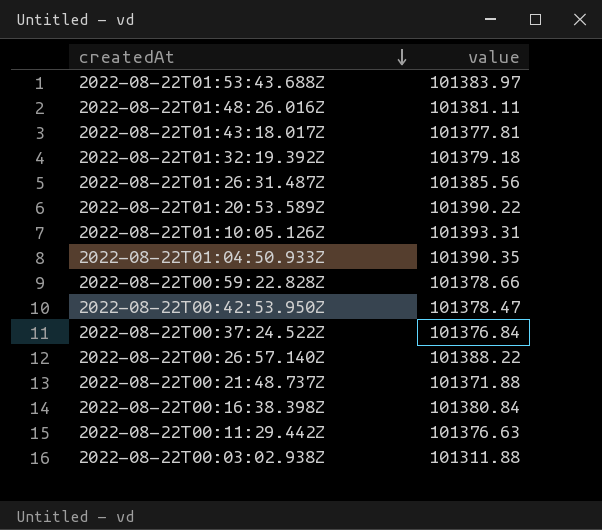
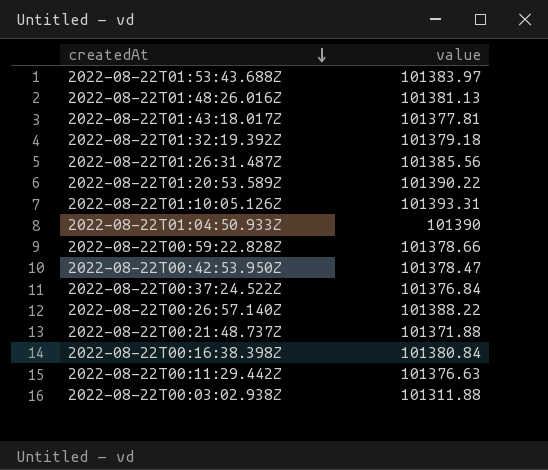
2022-08-22T01:48:26.016Z | value: 101381.11 -> 101381.13
2022-08-22T01:04:50.933Z | value: 101390.35 -> 101390

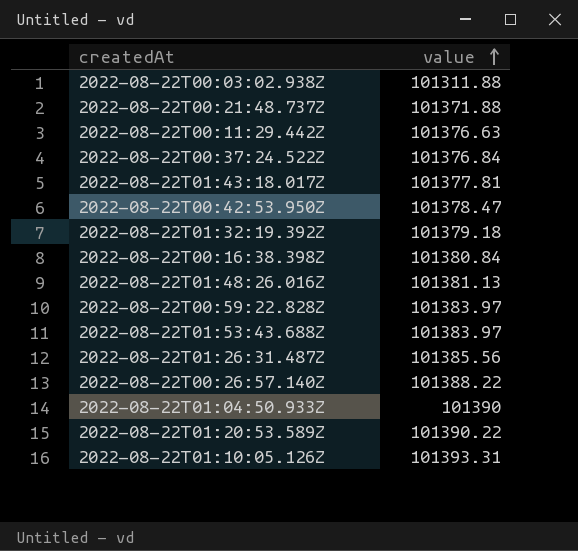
row order: createdAt descending -> value ascending
2022-08-22T00:59:22.828Z | value: 101378.66 -> 101383.97

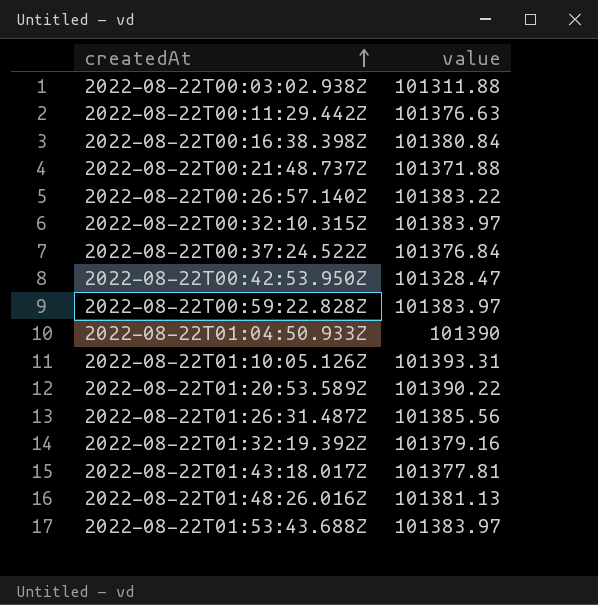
row order: value ascending -> createdAt ascending
2022-08-22T00:26:57.140Z | value: 101388.22 -> 101383.22
row 2022-08-22T00:32:10.315Z: none -> 101383.97
2022-08-22T00:42:53.950Z | value: 101378.47 -> 101328.47
2022-08-22T01:32:19.392Z | value: 101379.18 -> 101379.16

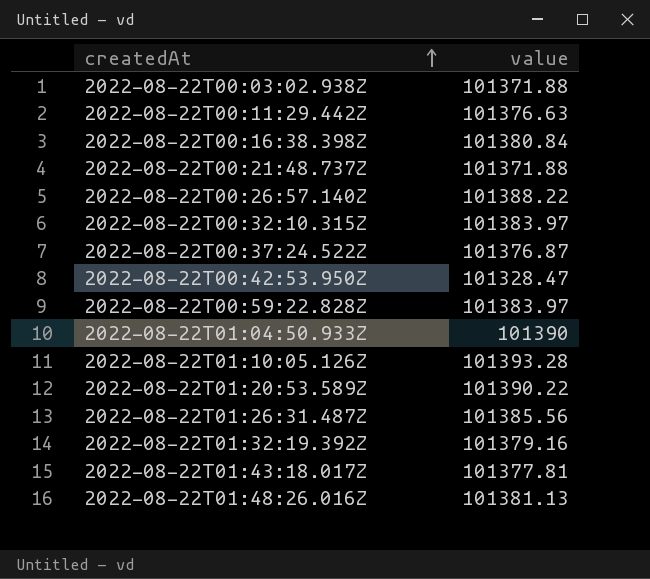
row 2022-08-22T01:53:43.688Z: 101383.97 -> none
2022-08-22T00:03:02.938Z | value: 101311.88 -> 101371.88
2022-08-22T00:26:57.140Z | value: 101383.22 -> 101388.22
2022-08-22T00:37:24.522Z | value: 101376.84 -> 101376.87
2022-08-22T01:10:05.126Z | value: 101393.31 -> 101393.28

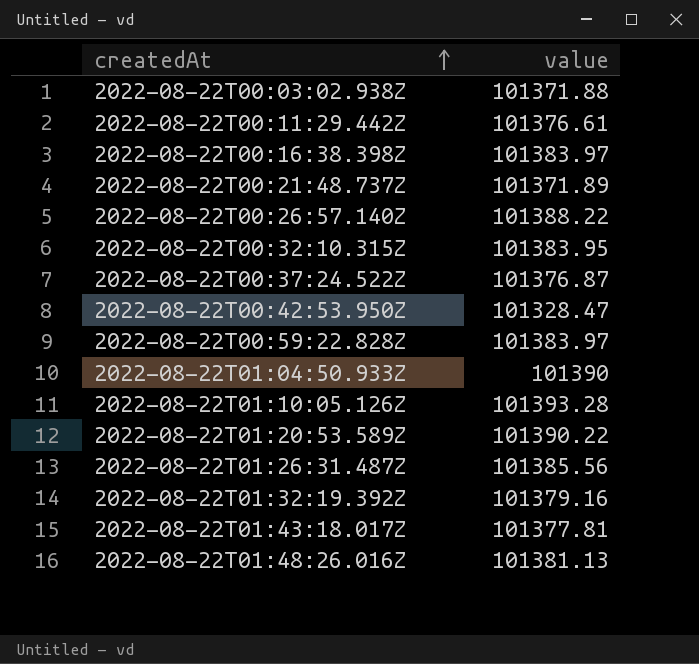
2022-08-22T00:11:29.442Z | value: 101376.63 -> 101376.61
2022-08-22T00:16:38.398Z | value: 101380.84 -> 101383.97
2022-08-22T00:21:48.737Z | value: 101371.88 -> 101371.89
2022-08-22T00:32:10.315Z | value: 101383.97 -> 101383.95

